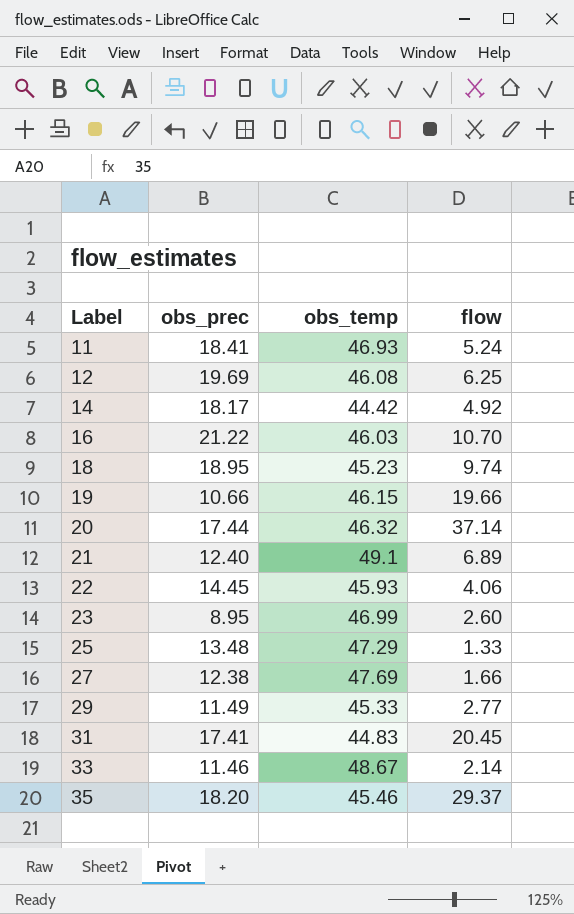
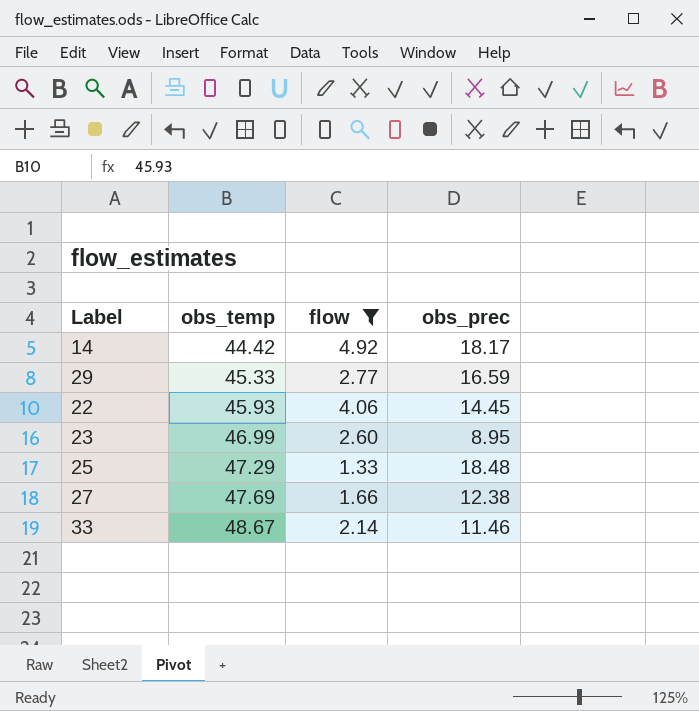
filter: none -> flow <= 4.92
row order: Label ascending -> obs_temp ascending
column obs_prec | position: 2 -> 4
29 | obs_prec: 11.49 -> 16.59
25 | obs_prec: 13.48 -> 18.48

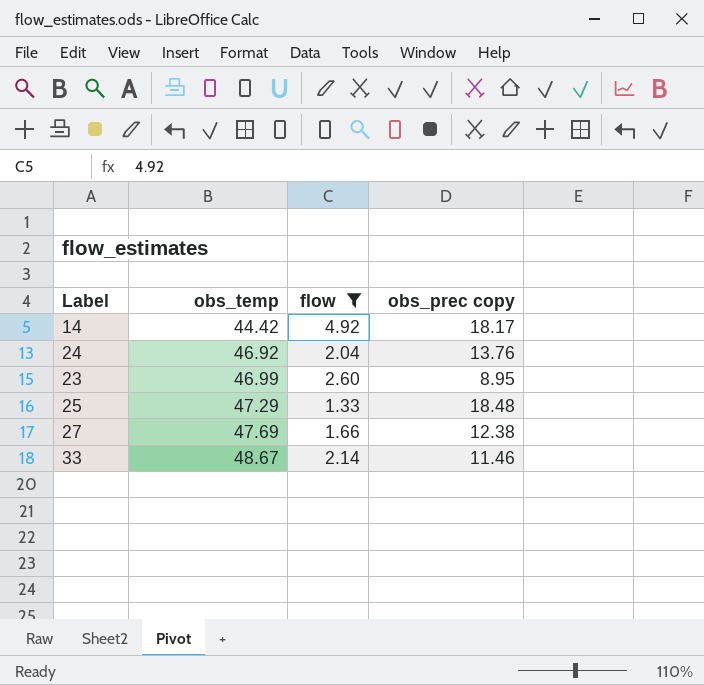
column name: obs_prec -> obs_prec copy
row 29: 45.33 | 2.77 | 16.59 -> none
row 22: 45.93 | 4.06 | 14.45 -> none
row 24: none -> 46.92 | 2.04 | 13.76

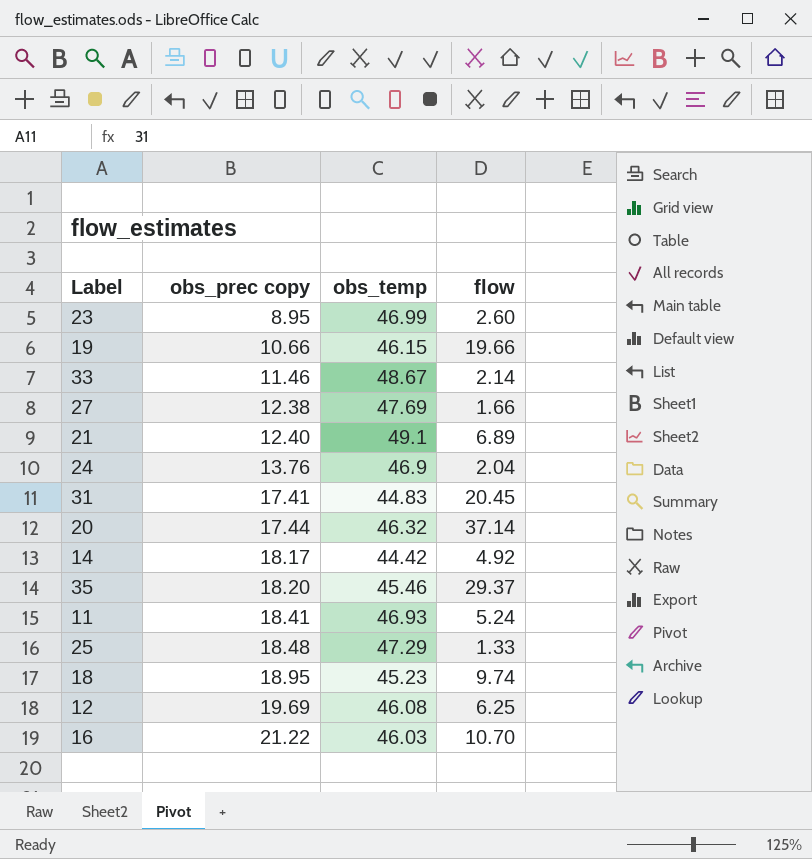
filter: flow <= 4.92 -> none
row order: obs_temp ascending -> obs_prec copy ascending
column obs_prec copy | position: 4 -> 2
24 | obs_temp: 46.92 -> 46.9

